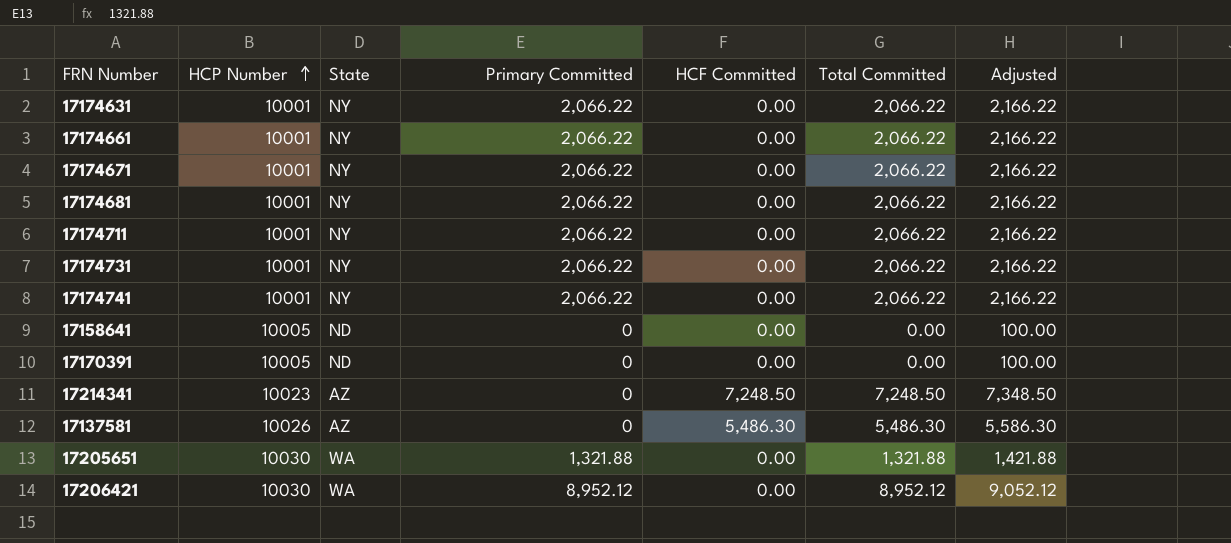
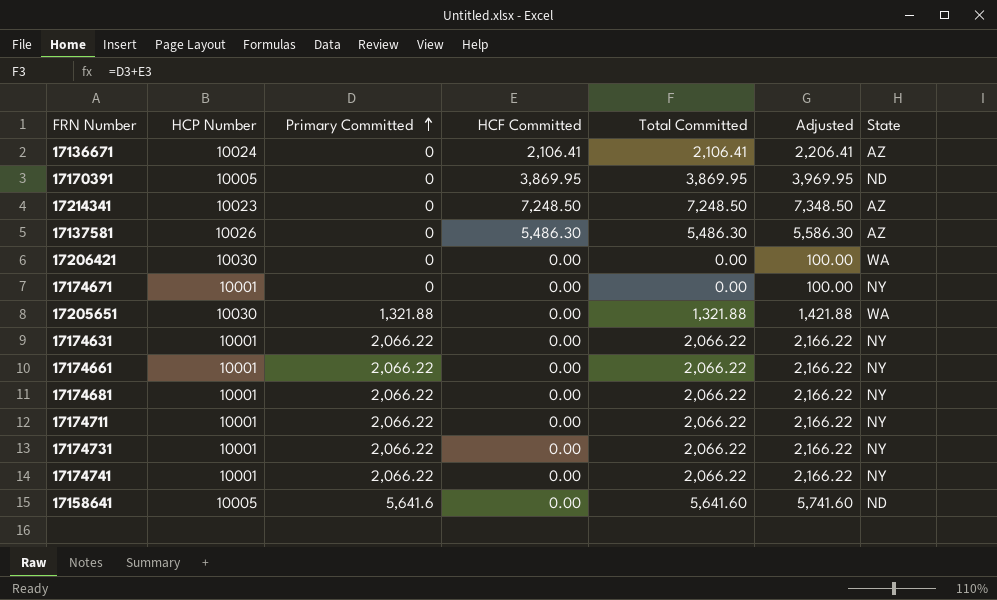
row order: HCP Number ascending -> Primary Committed ascending
column State | position: 3 -> 7
row 17136671: none -> 10024 | 0 | 2,106.41 | 2,106.41 | 2,206.41 | AZ
17170391 | HCF Committed: 0.00 -> 3,869.95
17170391 | Total Committed: 0.00 -> 3,869.95
17170391 | Adjusted: 100.00 -> 3,969.95
17206421 | Primary Committed: 8,952.12 -> 0
17206421 | Total Committed: 8,952.12 -> 0.00
17206421 | Adjusted: 9,052.12 -> 100.00
17174671 | Primary Committed: 2,066.22 -> 0
17174671 | Total Committed: 2,066.22 -> 0.00
17174671 | Adjusted: 2,166.22 -> 100.00
17158641 | Primary Committed: 0 -> 5,641.6
17158641 | Total Committed: 0.00 -> 5,641.60
17158641 | Adjusted: 100.00 -> 5,741.60

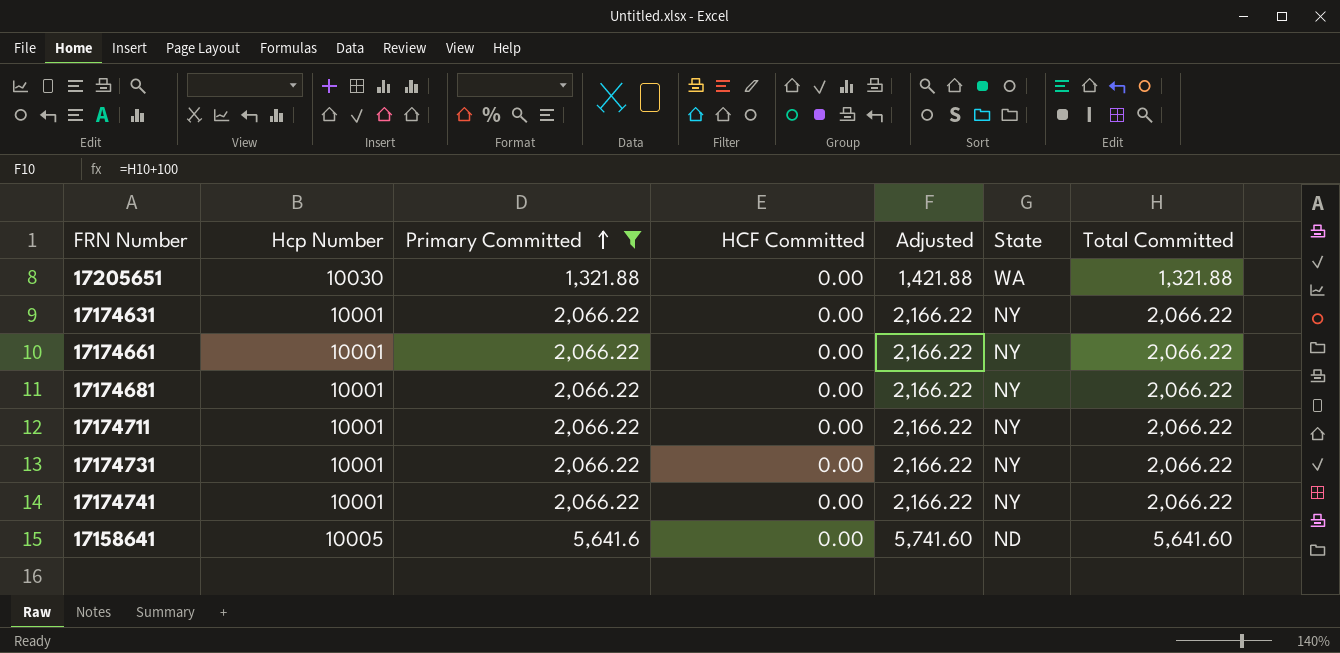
filter: none -> Primary Committed != 0
column name: HCP Number -> Hcp Number
column Total Committed | position: 5 -> 7

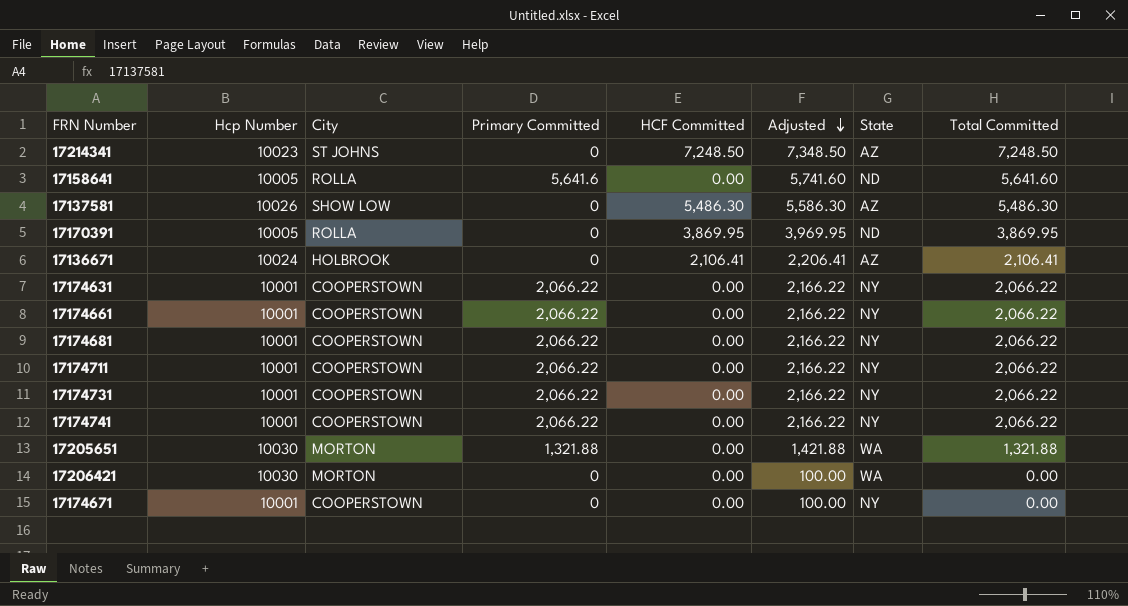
filter: Primary Committed != 0 -> none
row order: Primary Committed ascending -> Adjusted descending
column City | position: none -> 3

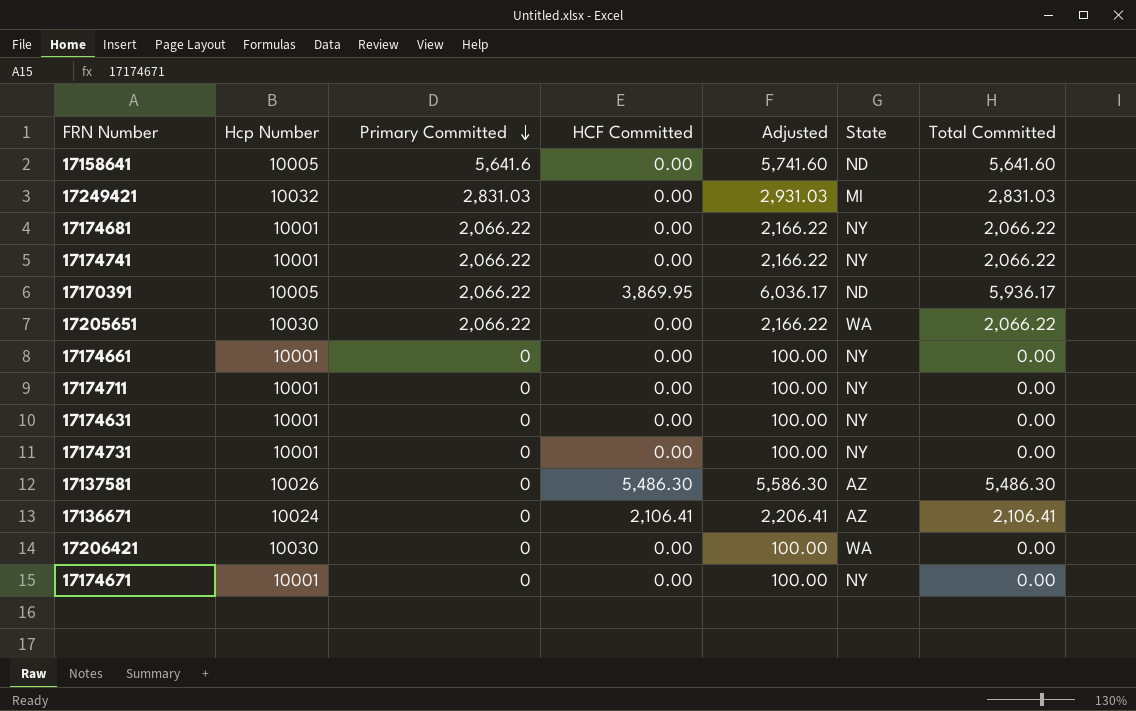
row order: Adjusted descending -> Primary Committed descending
column City | position: 3 -> none
row 17214341: 10023 | ST JOHNS | 0 | 7,248.50 | 7,348.50 | AZ | 7,248.50 -> none
row 17249421: none -> 10032 | 2,831.03 | 0.00 | 2,931.03 | MI | 2,831.03
17170391 | Primary Committed: 0 -> 2,066.22
17170391 | Adjusted: 3,969.95 -> 6,036.17
17170391 | Total Committed: 3,869.95 -> 5,936.17
17205651 | Primary Committed: 1,321.88 -> 2,066.22
17205651 | Adjusted: 1,421.88 -> 2,166.22
17205651 | Total Committed: 1,321.88 -> 2,066.22
17174661 | Primary Committed: 2,066.22 -> 0
17174661 | Adjusted: 2,166.22 -> 100.00
17174661 | Total Committed: 2,066.22 -> 0.00
17174711 | Primary Committed: 2,066.22 -> 0
17174711 | Adjusted: 2,166.22 -> 100.00
17174711 | Total Committed: 2,066.22 -> 0.00
17174631 | Primary Committed: 2,066.22 -> 0
17174631 | Adjusted: 2,166.22 -> 100.00
17174631 | Total Committed: 2,066.22 -> 0.00
17174731 | Primary Committed: 2,066.22 -> 0
17174731 | Adjusted: 2,166.22 -> 100.00
17174731 | Total Committed: 2,066.22 -> 0.00

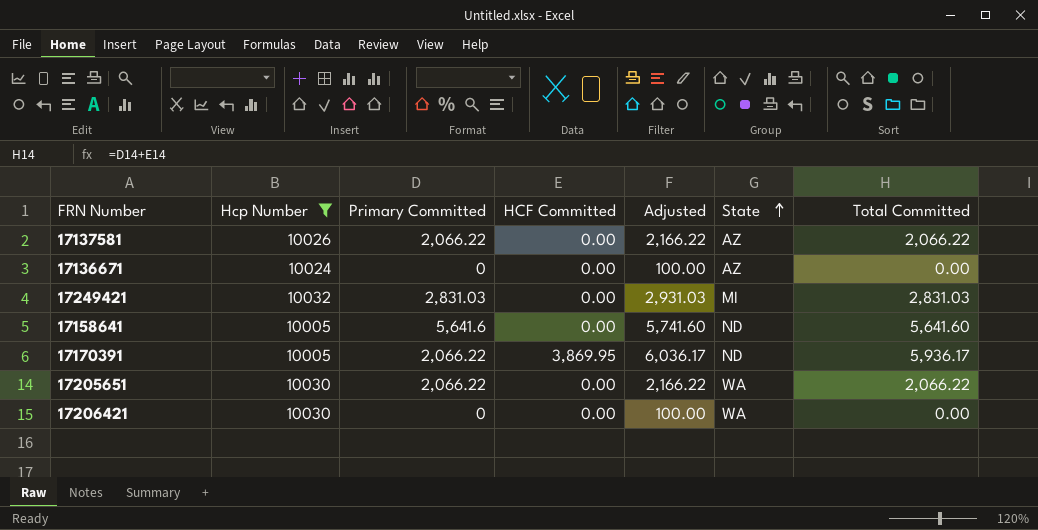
filter: none -> Hcp Number != 10001
row order: Primary Committed descending -> State ascending
17137581 | Primary Committed: 0 -> 2,066.22
17137581 | HCF Committed: 5,486.30 -> 0.00
17137581 | Adjusted: 5,586.30 -> 2,166.22
17137581 | Total Committed: 5,486.30 -> 2,066.22
17136671 | HCF Committed: 2,106.41 -> 0.00
17136671 | Adjusted: 2,206.41 -> 100.00
17136671 | Total Committed: 2,106.41 -> 0.00

